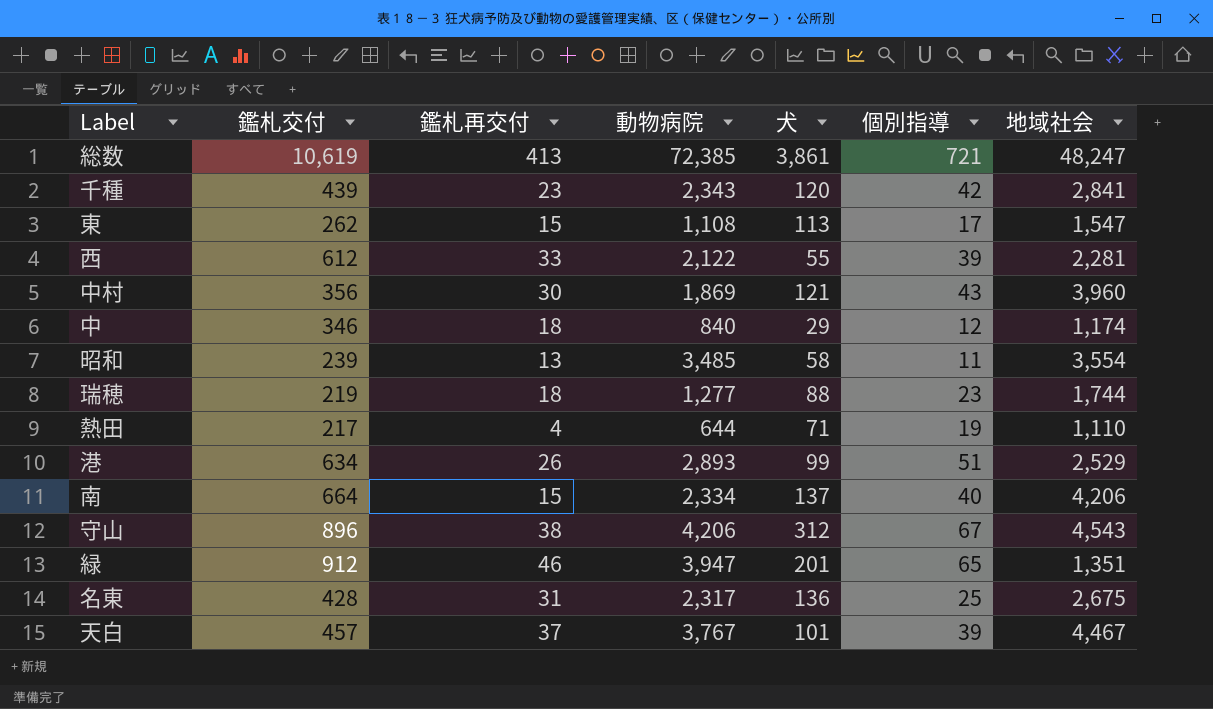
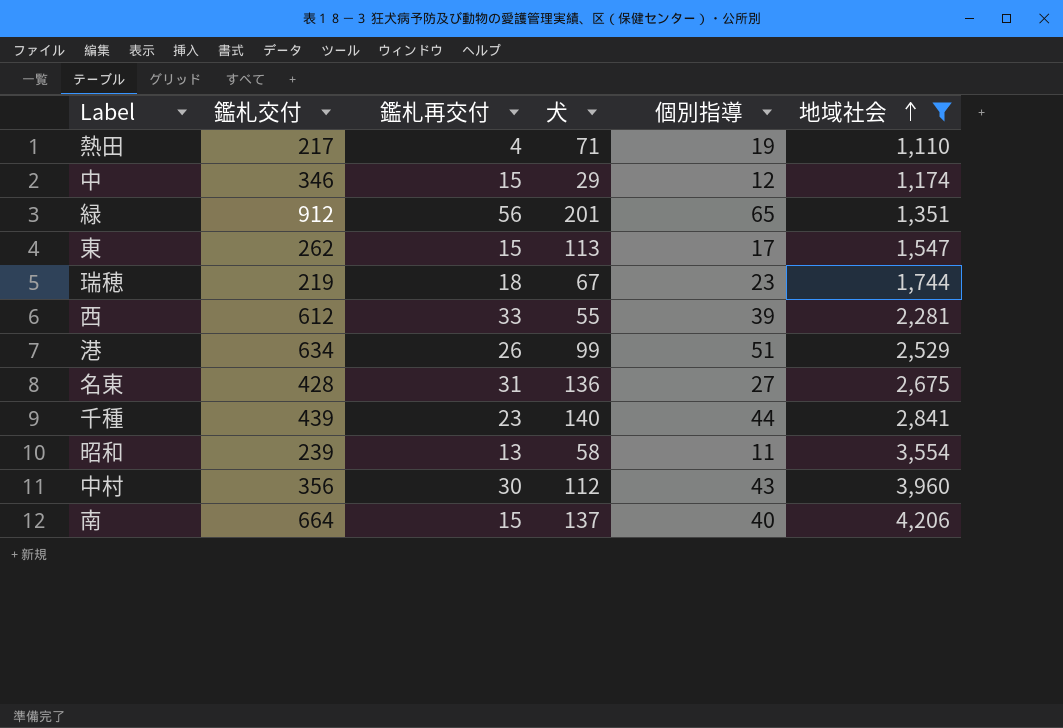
filter: none -> 地域社会 <= 4,206
row order: none -> 地域社会 ascending
column 動物病院 | position: 4 -> none
中 | 鑑札再交付: 18 -> 15
緑 | 鑑札再交付: 46 -> 56
瑞穂 | 犬: 88 -> 67
名東 | 個別指導: 25 -> 27
千種 | 犬: 120 -> 140
千種 | 個別指導: 42 -> 44
中村 | 犬: 121 -> 112

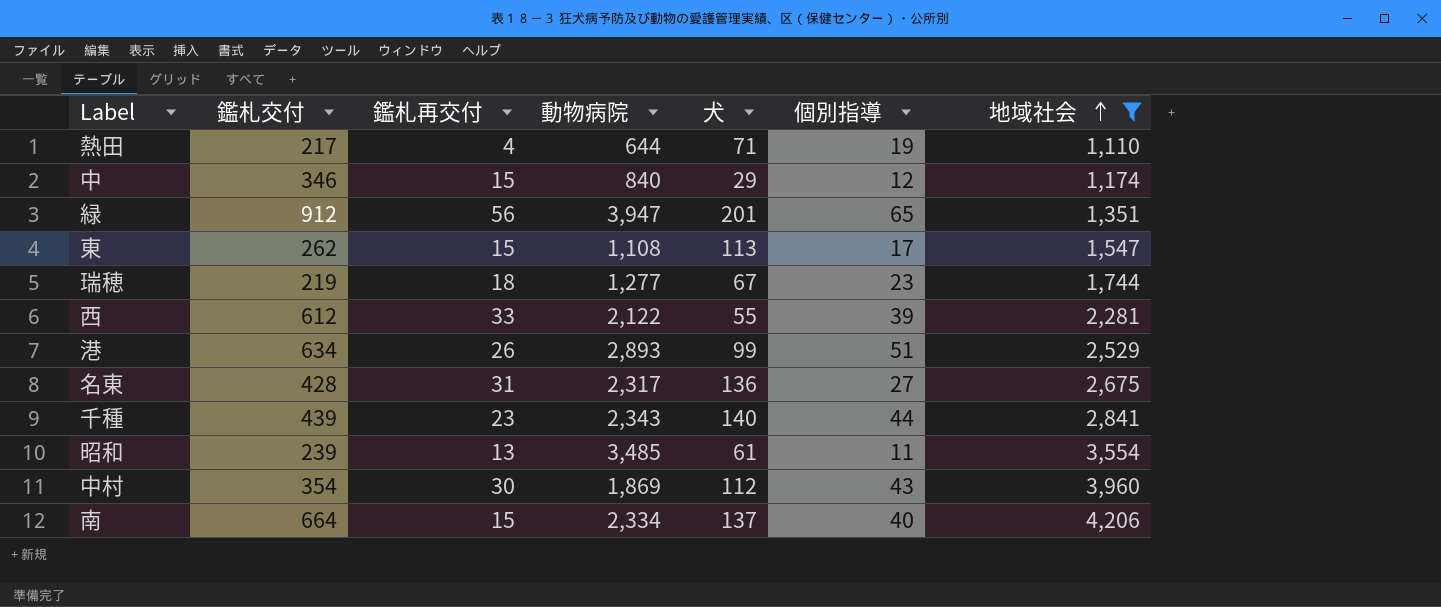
column 動物病院 | position: none -> 4
昭和 | 犬: 58 -> 61
中村 | 鑑札交付: 356 -> 354

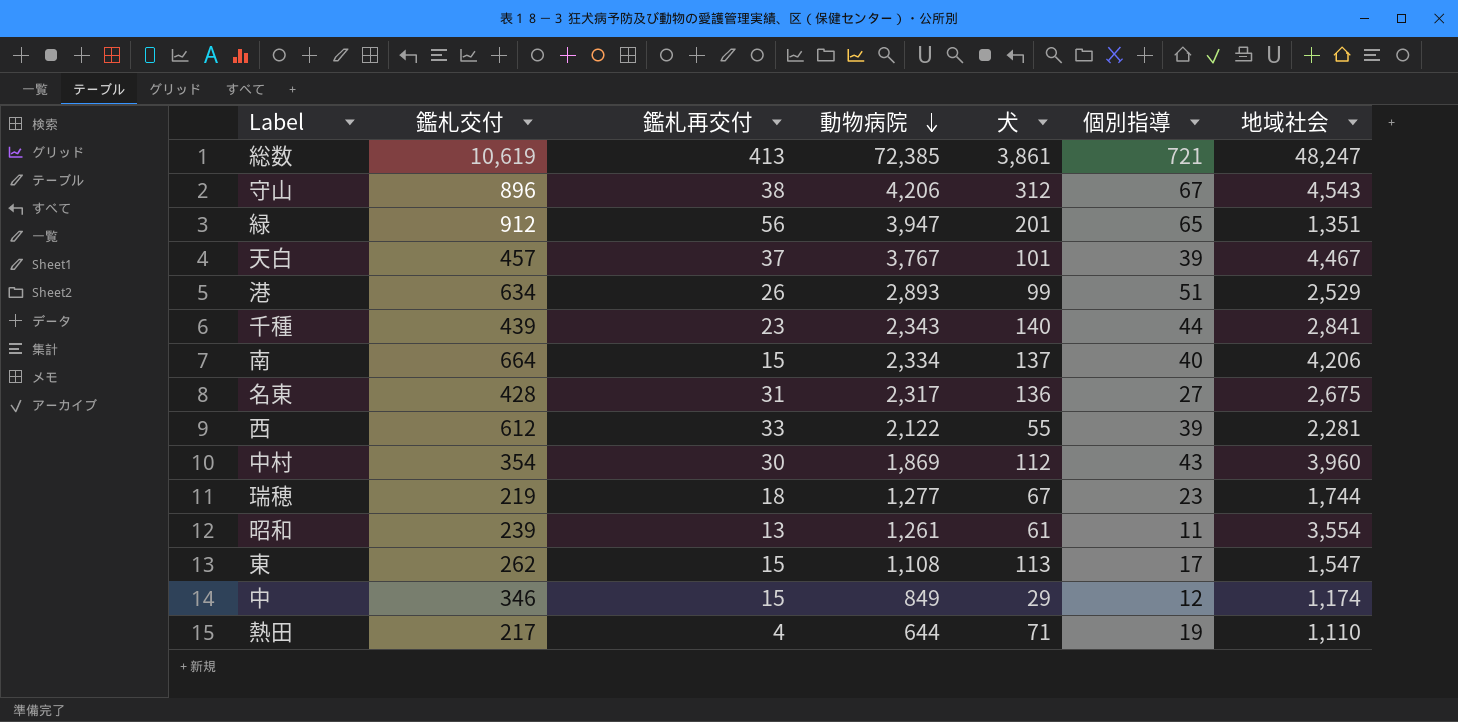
filter: 地域社会 <= 4,206 -> none
row order: 地域社会 ascending -> 動物病院 descending
昭和 | 動物病院: 3,485 -> 1,261
中 | 動物病院: 840 -> 849

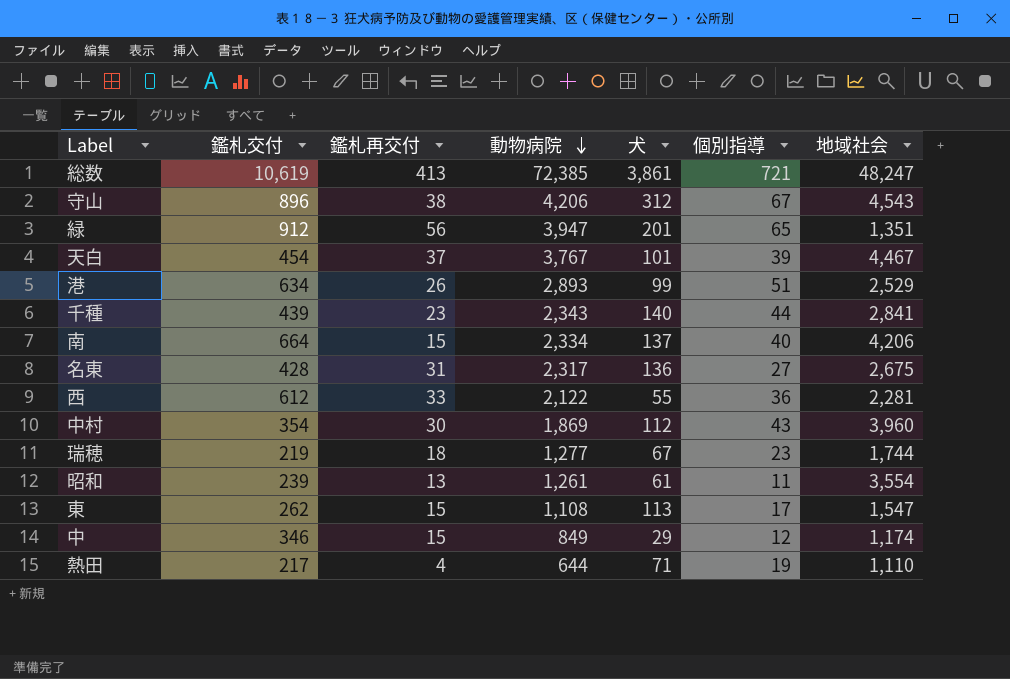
天白 | 鑑札交付: 457 -> 454
西 | 個別指導: 39 -> 36

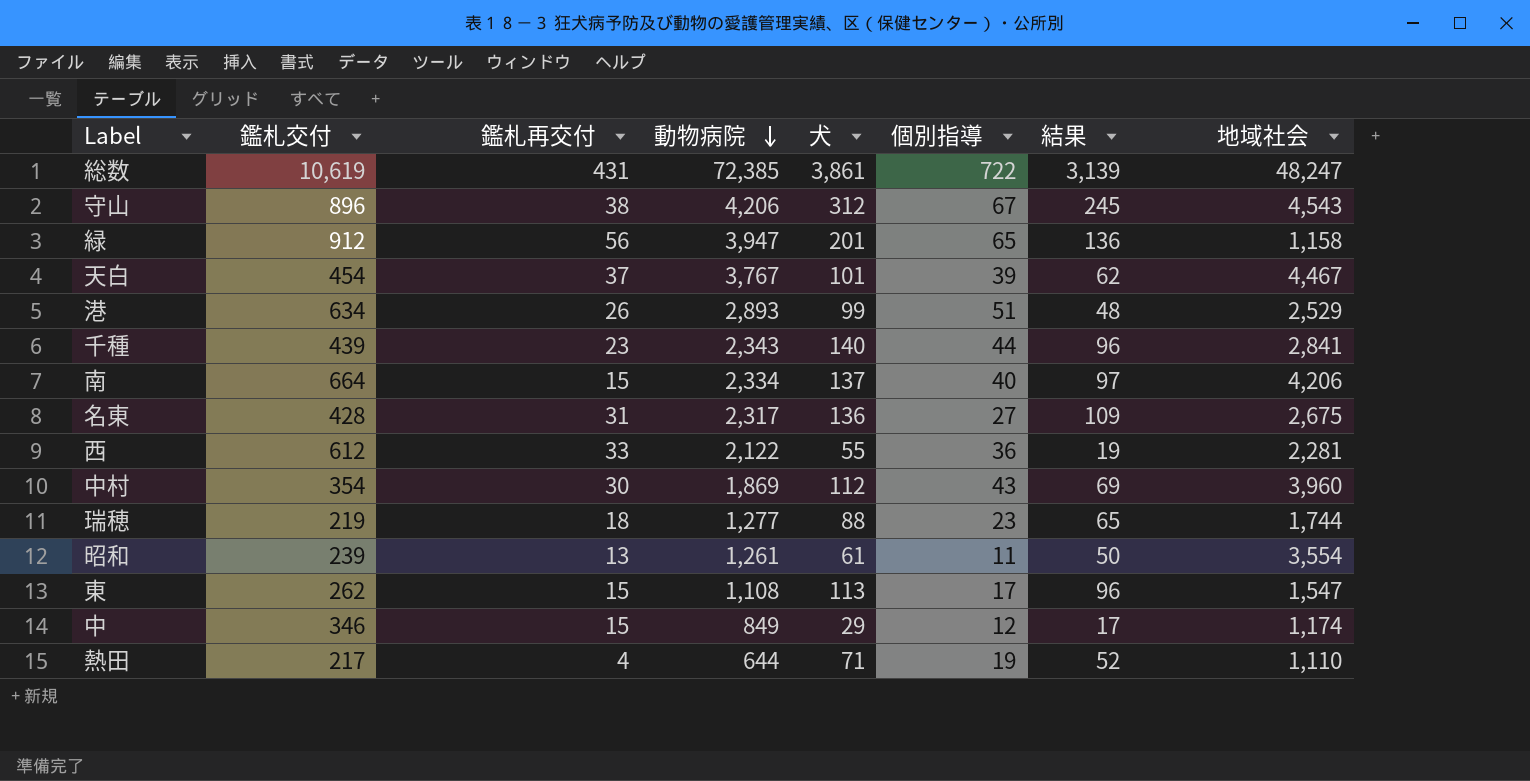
column 結果 | formula: none -> [犬] - [個別指導]
総数 | 鑑札再交付: 413 -> 431
総数 | 個別指導: 721 -> 722
緑 | 地域社会: 1,351 -> 1,158
瑞穂 | 犬: 67 -> 88

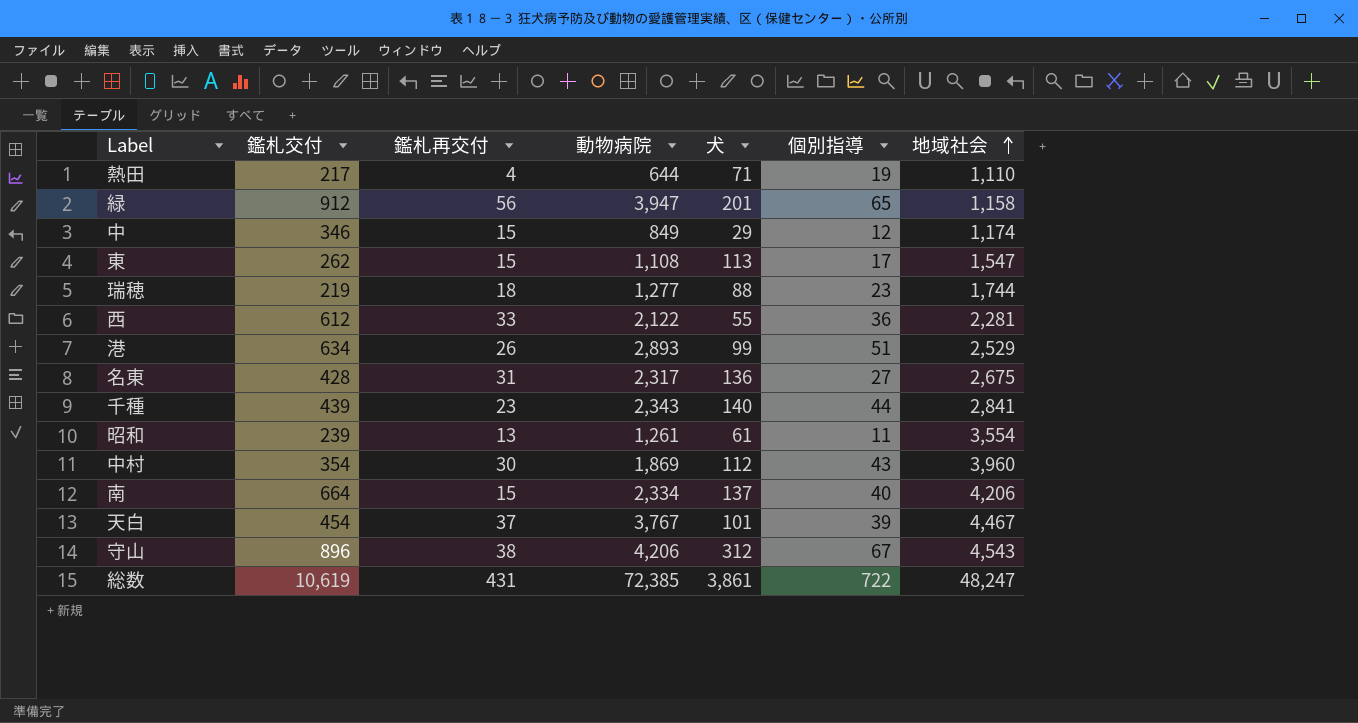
row order: 動物病院 descending -> 地域社会 ascending
column 結果 | formula: [犬] - [個別指導] -> none

